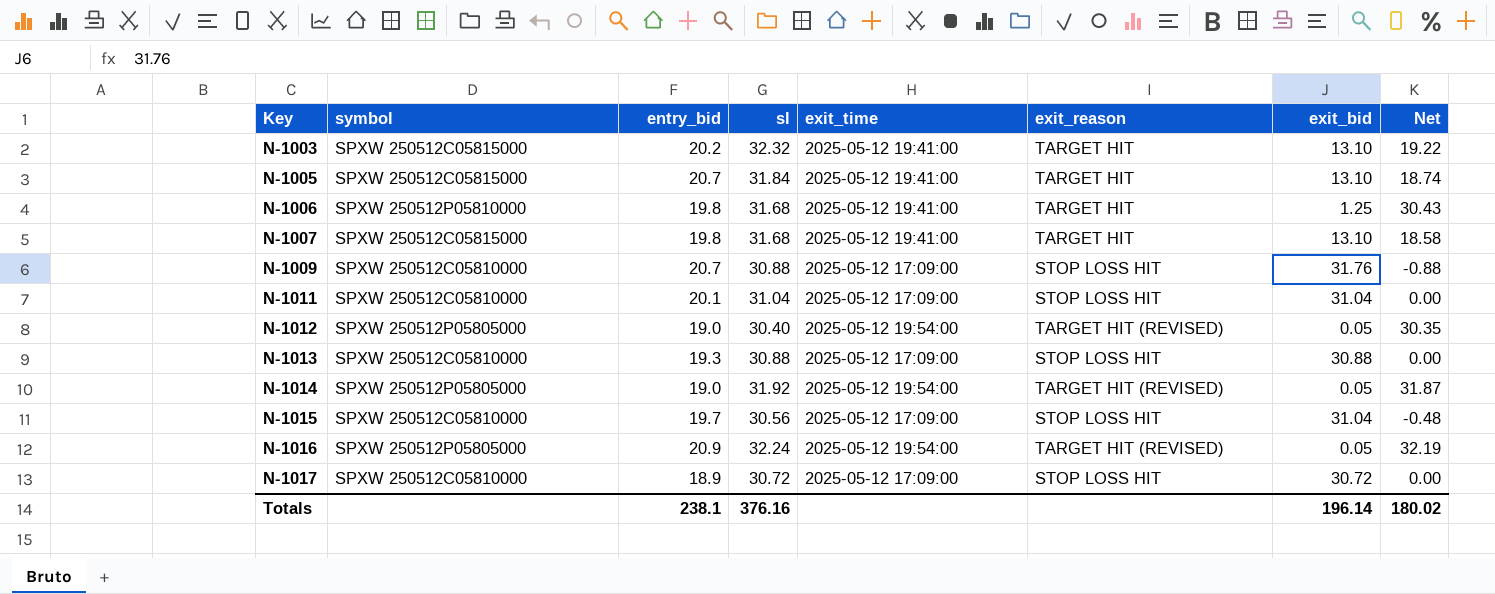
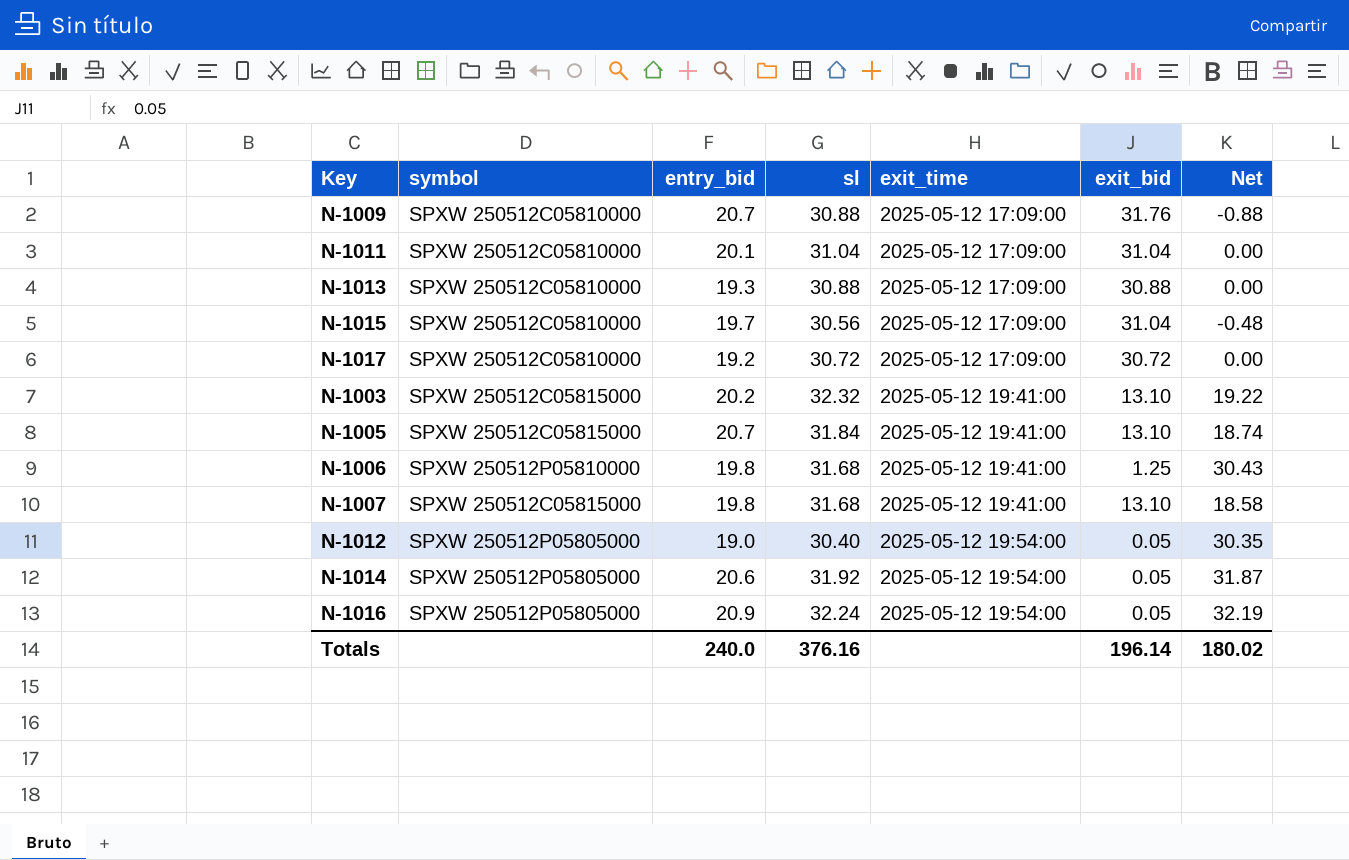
row order: Key ascending -> exit_time ascending
column exit_reason | position: 6 -> none
N-1017 | entry_bid: 18.9 -> 19.2
N-1014 | entry_bid: 19.0 -> 20.6
Totals | entry_bid: 238.1 -> 240.0

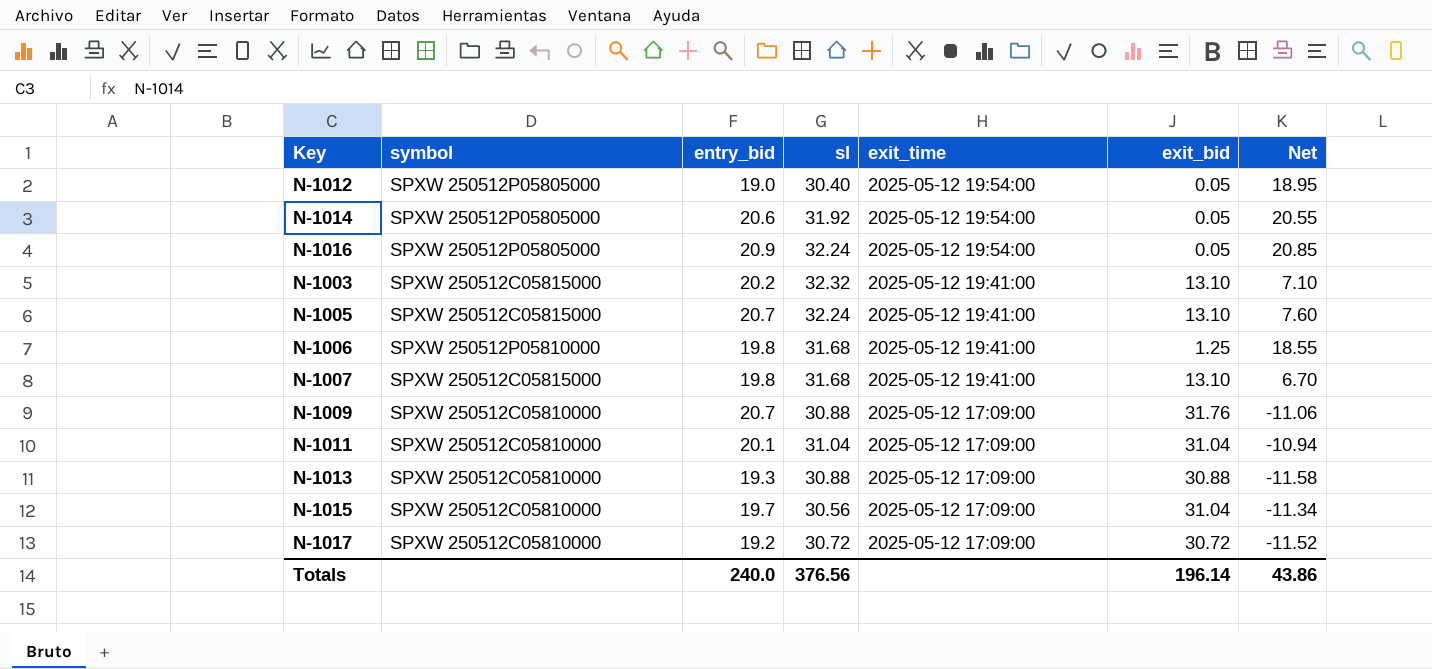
row order: exit_time ascending -> exit_time descending
column Net | formula: [sl] - [exit_bid] -> [entry_bid] - [exit_bid]
N-1005 | sl: 31.84 -> 32.24
Totals | sl: 376.16 -> 376.56
Totals | Net: 180.02 -> 43.86

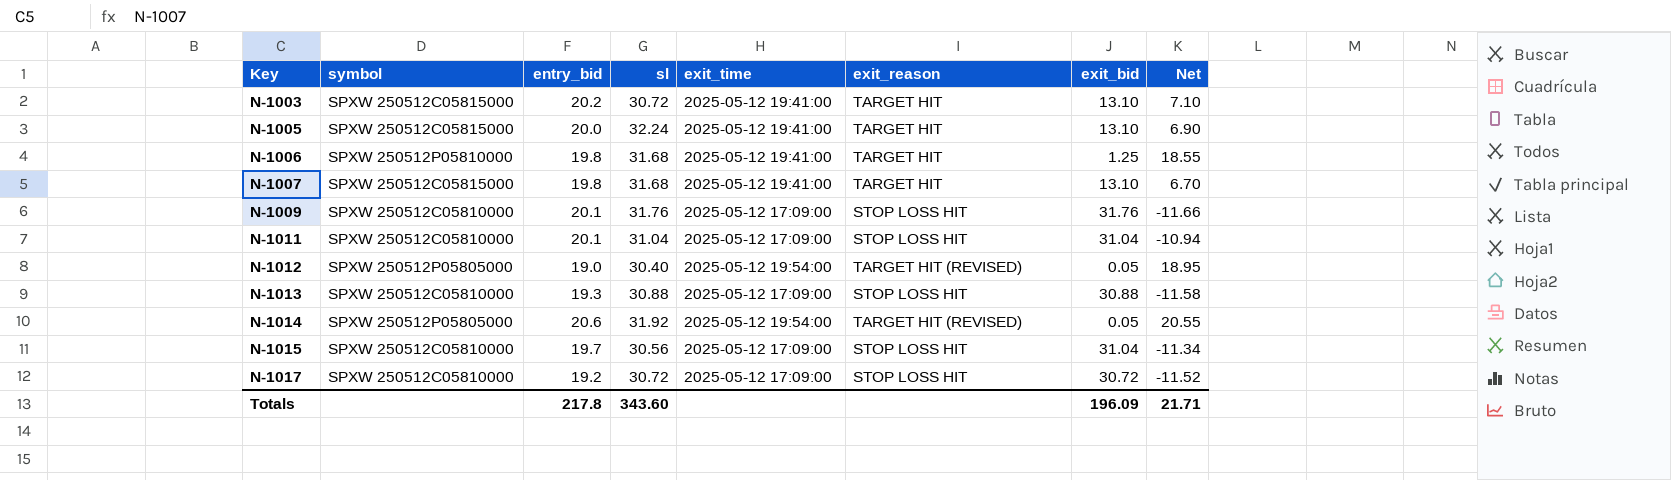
row order: exit_time descending -> Key ascending
column exit_reason | position: none -> 6
row N-1016: SPXW 250512P05805000 | 20.9 | 32.24 | 2025-05-12 19:54:00 | 0.05 | 20.85 -> none
N-1003 | sl: 32.32 -> 30.72
N-1005 | entry_bid: 20.7 -> 20.0
N-1005 | Net: 7.60 -> 6.90
N-1009 | entry_bid: 20.7 -> 20.1
N-1009 | sl: 30.88 -> 31.76
N-1009 | Net: -11.06 -> -11.66
Totals | entry_bid: 240.0 -> 217.8
Totals | sl: 376.56 -> 343.60
Totals | exit_bid: 196.14 -> 196.09
Totals | Net: 43.86 -> 21.71

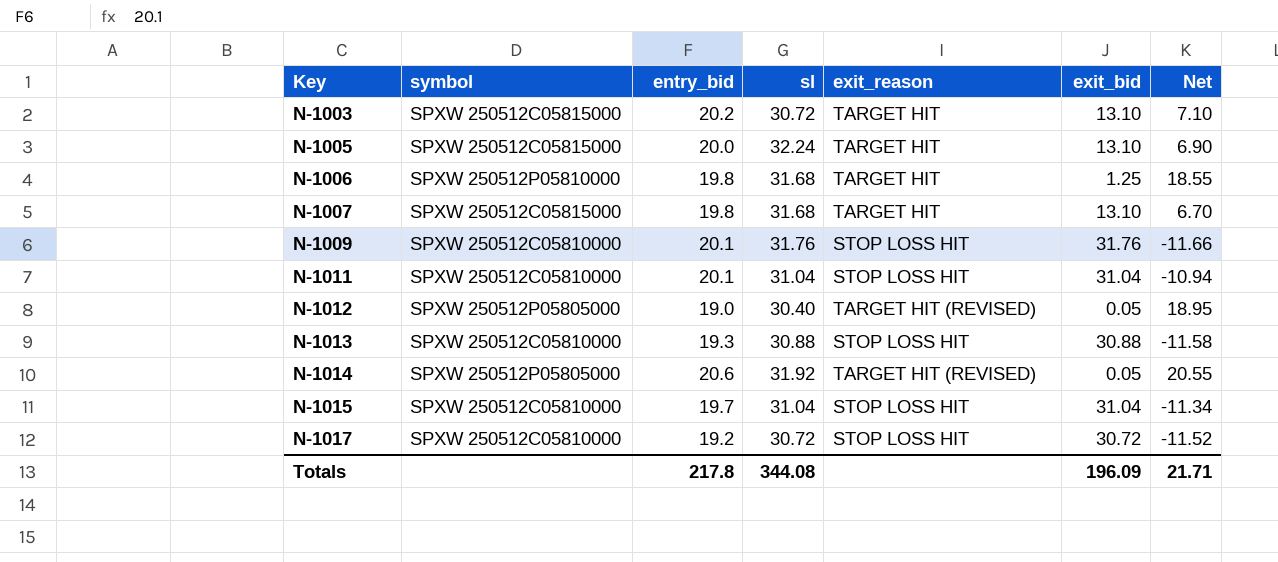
column exit_time | position: 5 -> none
N-1015 | sl: 30.56 -> 31.04
Totals | sl: 343.60 -> 344.08

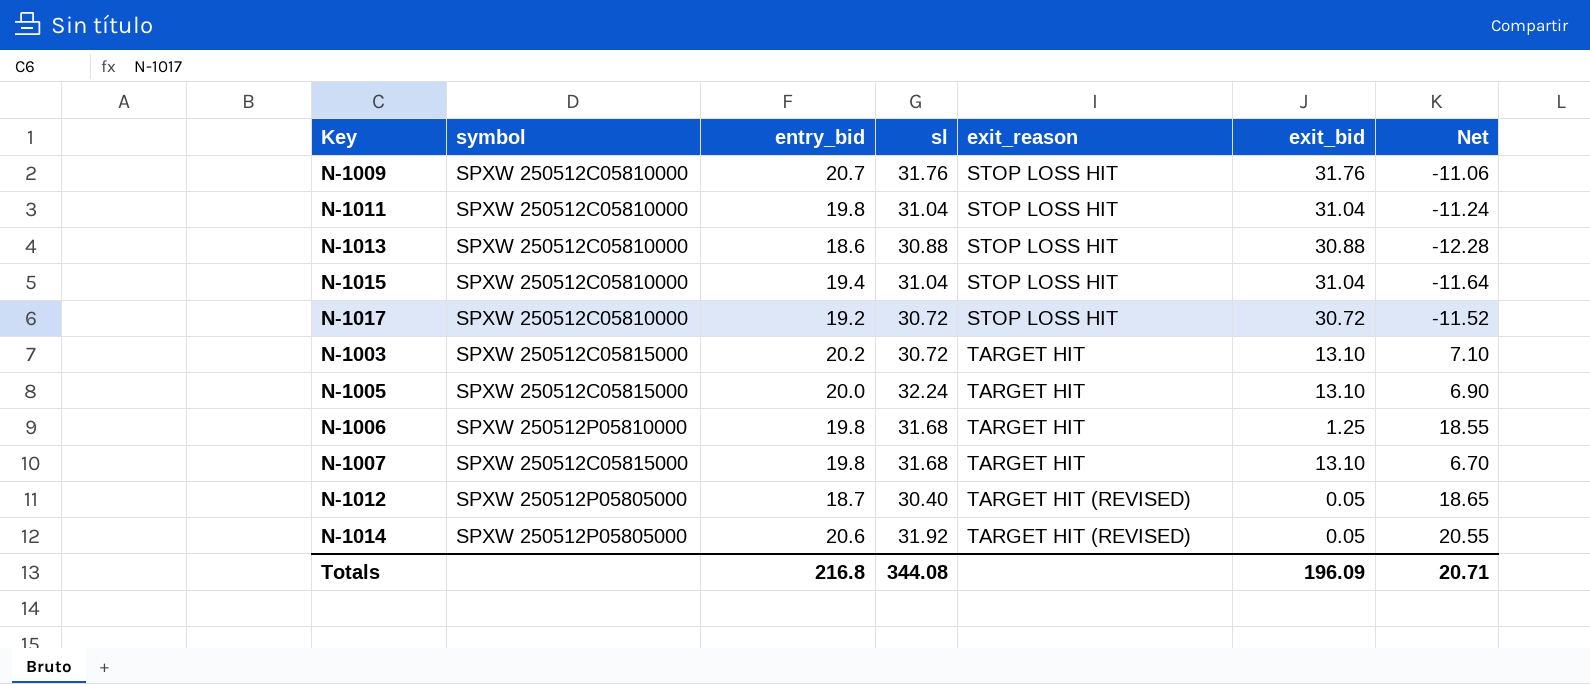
row order: Key ascending -> exit_reason ascending
N-1009 | entry_bid: 20.1 -> 20.7
N-1009 | Net: -11.66 -> -11.06
N-1011 | entry_bid: 20.1 -> 19.8
N-1011 | Net: -10.94 -> -11.24
N-1013 | entry_bid: 19.3 -> 18.6
N-1013 | Net: -11.58 -> -12.28
N-1015 | entry_bid: 19.7 -> 19.4
N-1015 | Net: -11.34 -> -11.64
N-1012 | entry_bid: 19.0 -> 18.7
N-1012 | Net: 18.95 -> 18.65
Totals | entry_bid: 217.8 -> 216.8
Totals | Net: 21.71 -> 20.71

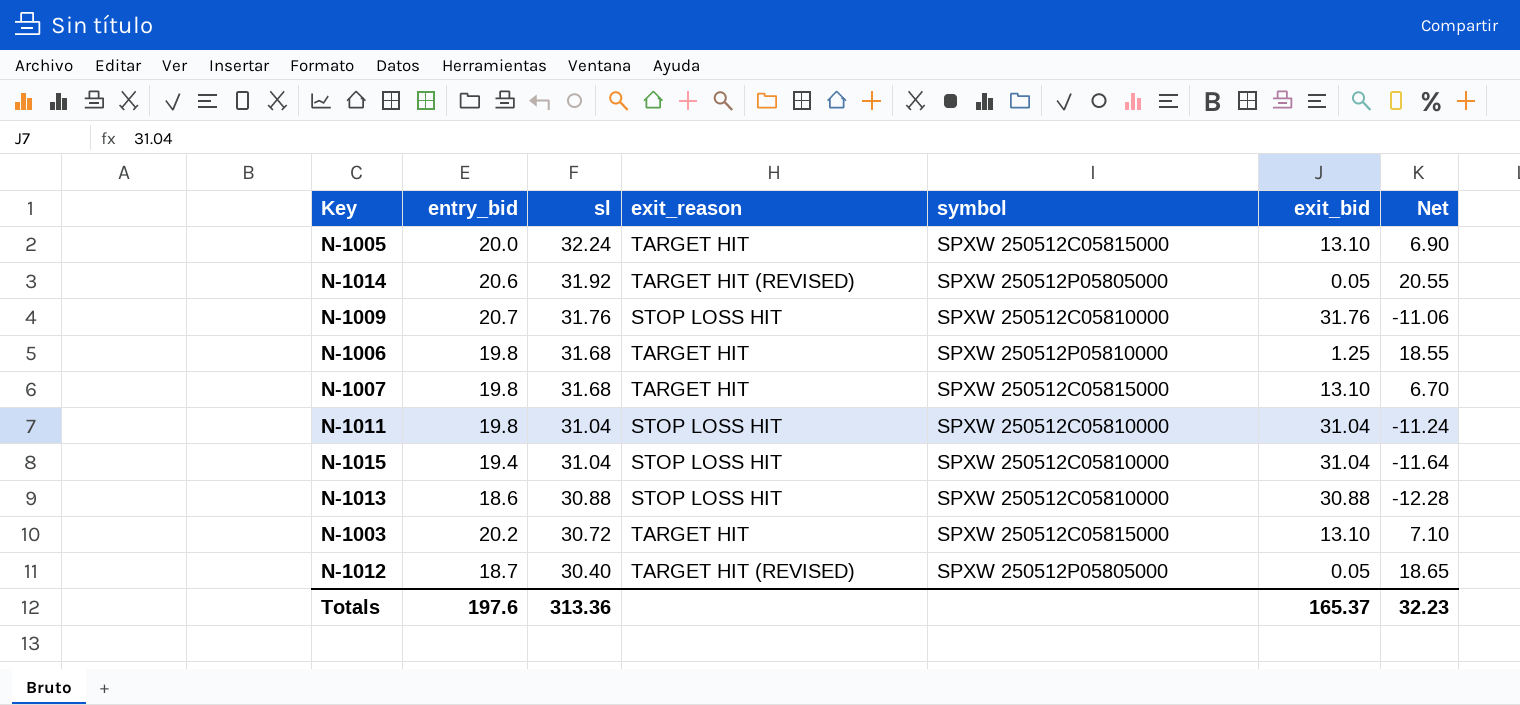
row order: exit_reason ascending -> sl descending
column symbol | position: 2 -> 5
row N-1017: SPXW 250512C05810000 | 19.2 | 30.72 | STOP LOSS HIT | 30.72 | -11.52 -> none
Totals | entry_bid: 216.8 -> 197.6
Totals | sl: 344.08 -> 313.36
Totals | exit_bid: 196.09 -> 165.37
Totals | Net: 20.71 -> 32.23

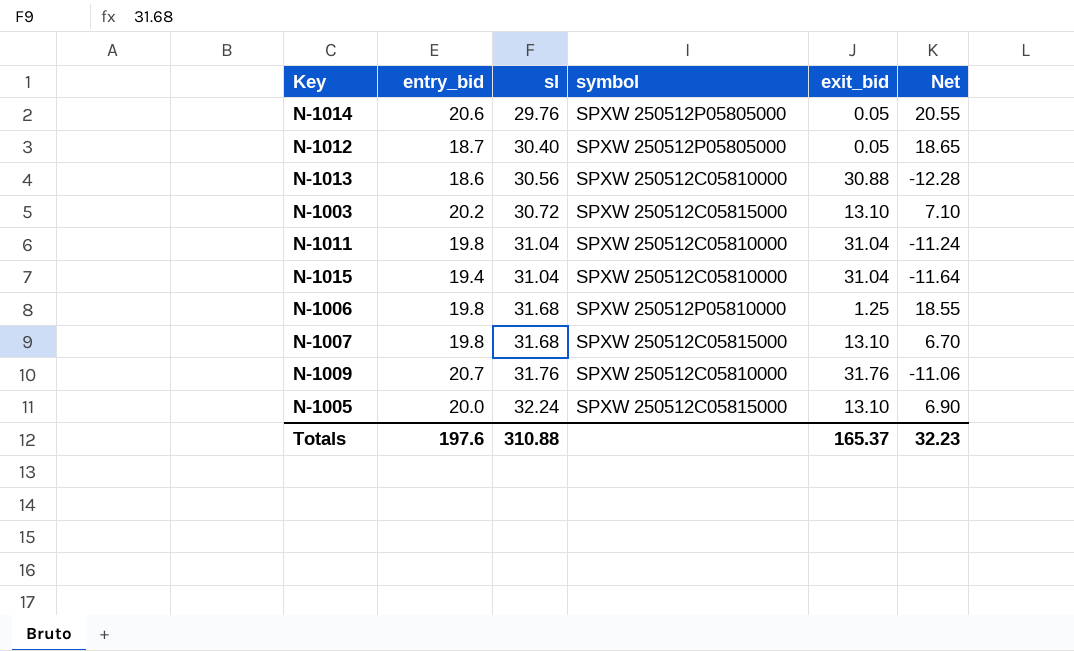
row order: sl descending -> sl ascending
column exit_reason | position: 4 -> none
N-1014 | sl: 31.92 -> 29.76
N-1013 | sl: 30.88 -> 30.56
Totals | sl: 313.36 -> 310.88

